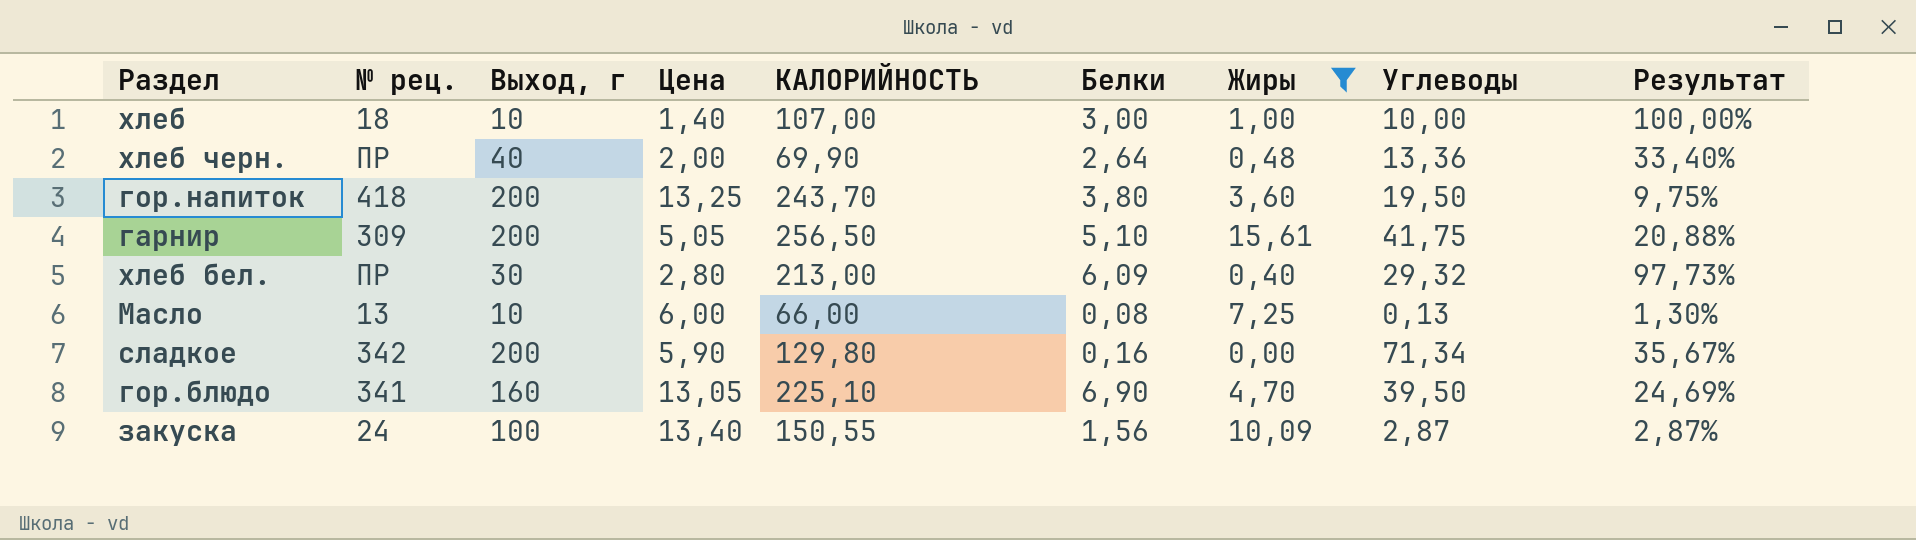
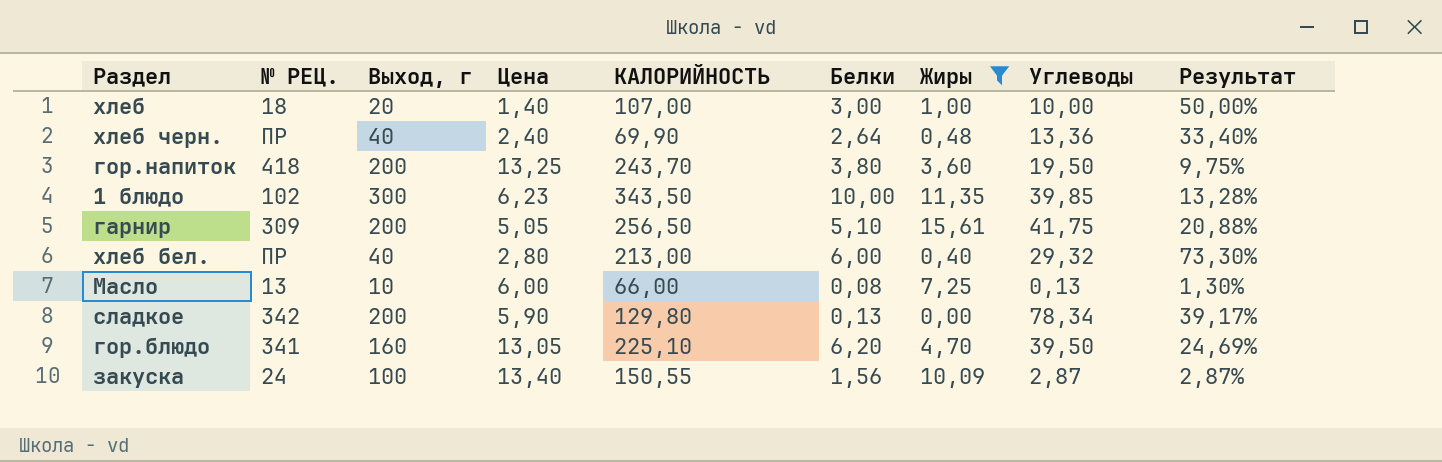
column name: № рец. -> № РЕЦ.
хлеб | Выход, г: 10 -> 20
хлеб | Результат: 100,00% -> 50,00%
хлеб черн. | Цена: 2,00 -> 2,40
row 1 блюдо: none -> 102 | 300 | 6,23 | 343,50 | 10,00 | 11,35 | 39,85 | 13,28%
хлеб бел. | Выход, г: 30 -> 40
хлеб бел. | Белки: 6,09 -> 6,00
хлеб бел. | Результат: 97,73% -> 73,30%
сладкое | Белки: 0,16 -> 0,13
сладкое | Углеводы: 71,34 -> 78,34
сладкое | Результат: 35,67% -> 39,17%
гор.блюдо | Белки: 6,90 -> 6,20

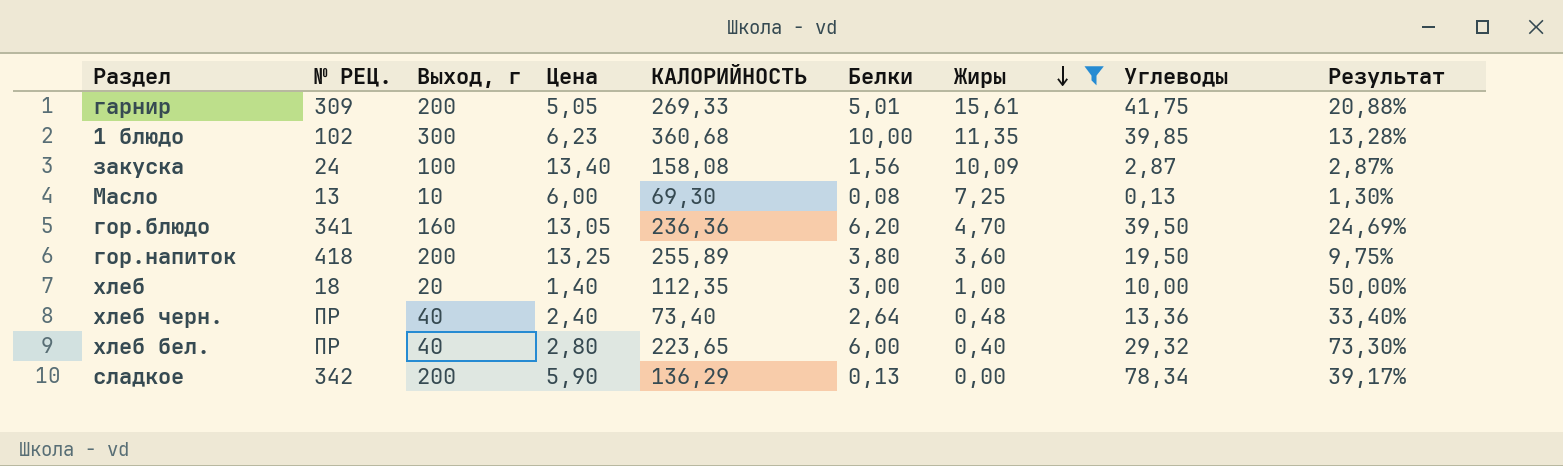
row order: none -> Жиры descending
гарнир | КАЛОРИЙНОСТЬ: 256,50 -> 269,33
гарнир | Белки: 5,10 -> 5,01
1 блюдо | КАЛОРИЙНОСТЬ: 343,50 -> 360,68
закуска | КАЛОРИЙНОСТЬ: 150,55 -> 158,08
Масло | КАЛОРИЙНОСТЬ: 66,00 -> 69,30
гор.блюдо | КАЛОРИЙНОСТЬ: 225,10 -> 236,36
гор.напиток | КАЛОРИЙНОСТЬ: 243,70 -> 255,89
хлеб | КАЛОРИЙНОСТЬ: 107,00 -> 112,35
хлеб черн. | КАЛОРИЙНОСТЬ: 69,90 -> 73,40
хлеб бел. | КАЛОРИЙНОСТЬ: 213,00 -> 223,65
сладкое | КАЛОРИЙНОСТЬ: 129,80 -> 136,29

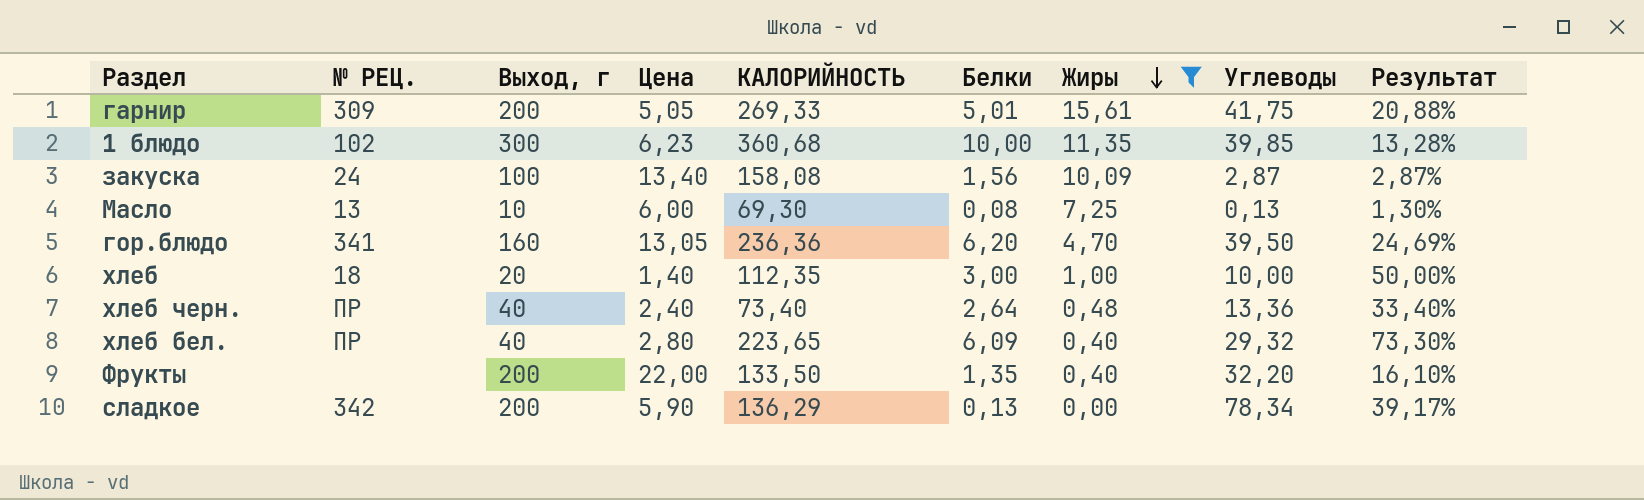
row гор.напиток: 418 | 200 | 13,25 | 255,89 | 3,80 | 3,60 | 19,50 | 9,75% -> none
хлеб бел. | Белки: 6,00 -> 6,09
row Фрукты: none -> none | 200 | 22,00 | 133,50 | 1,35 | 0,40 | 32,20 | 16,10%

